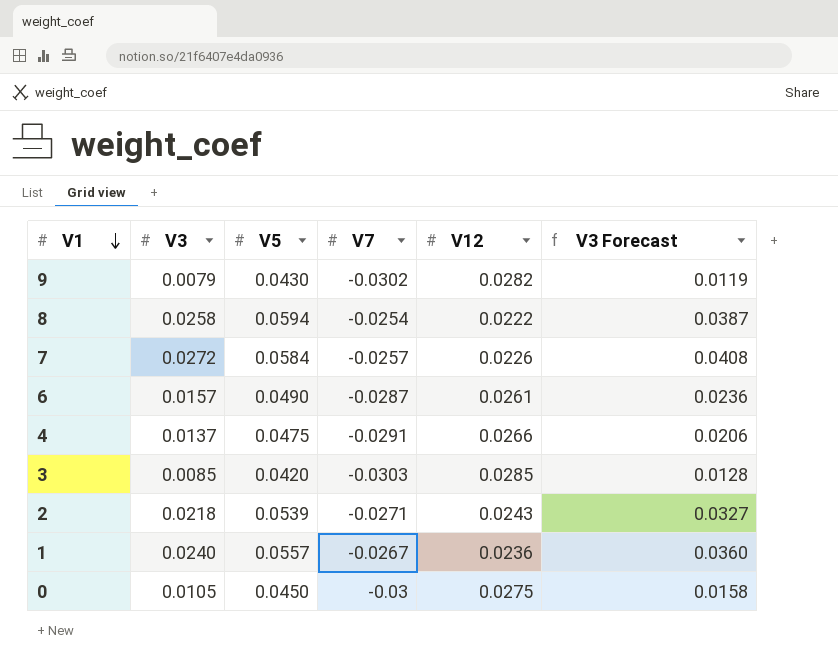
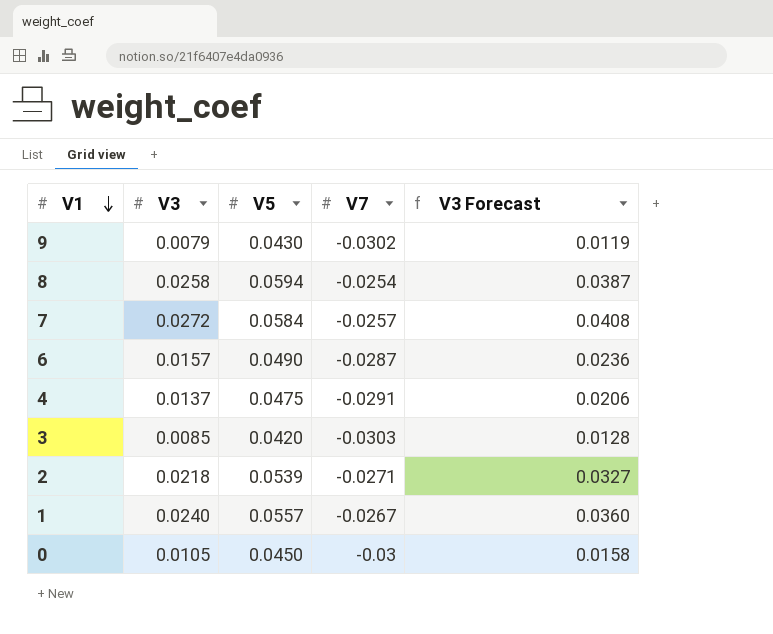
column V12 | position: 5 -> none

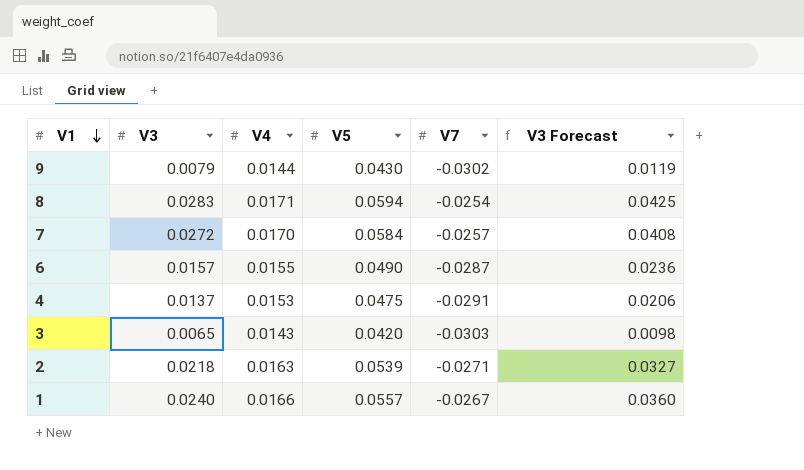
column V4 | position: none -> 3
row 0: 0.0105 | 0.0450 | -0.03 | 0.0158 -> none
8 | V3: 0.0258 -> 0.0283
8 | V3 Forecast: 0.0387 -> 0.0425
3 | V3: 0.0085 -> 0.0065
3 | V3 Forecast: 0.0128 -> 0.0098

